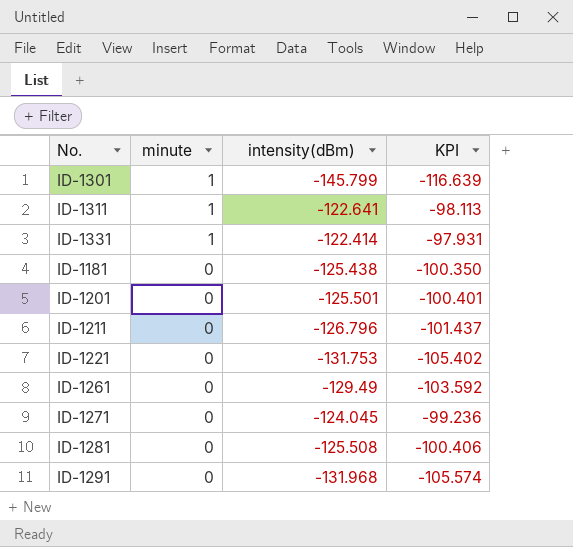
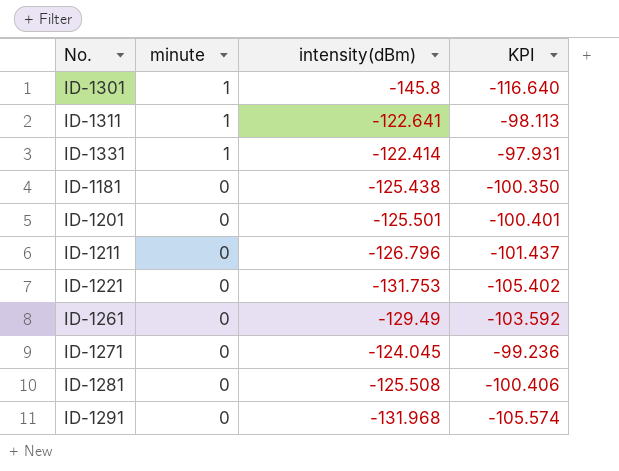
ID-1301 | intensity(dBm): -145.799 -> -145.8
ID-1301 | KPI: -116.639 -> -116.640

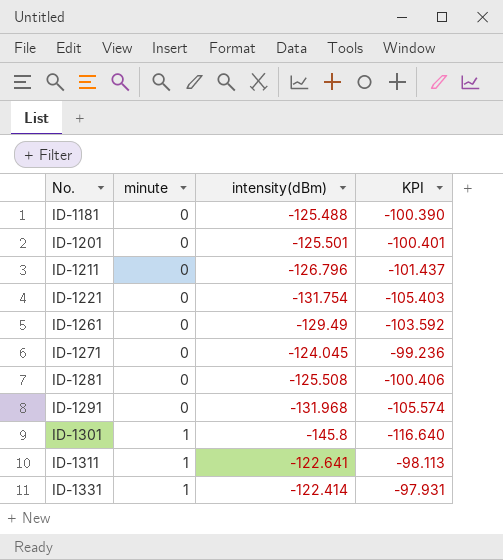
row order: minute descending -> No. ascending
ID-1181 | intensity(dBm): -125.438 -> -125.488
ID-1181 | KPI: -100.350 -> -100.390
ID-1221 | intensity(dBm): -131.753 -> -131.754
ID-1221 | KPI: -105.402 -> -105.403

